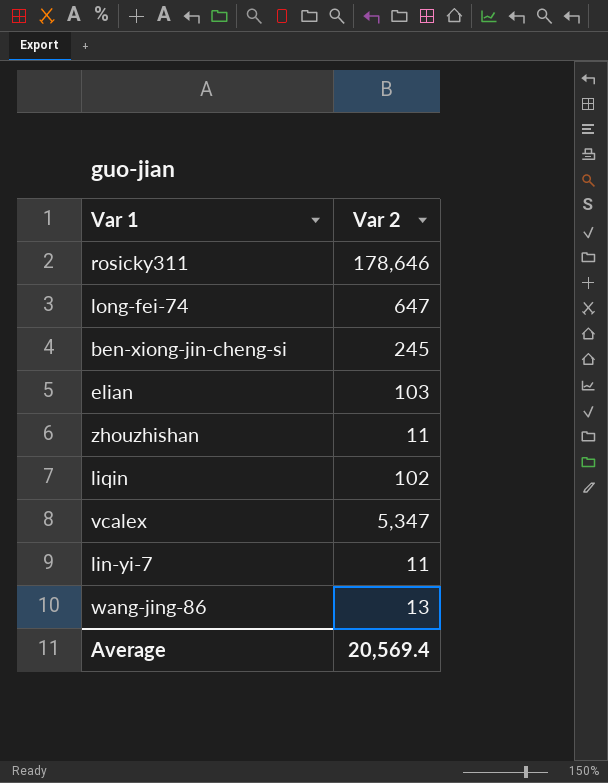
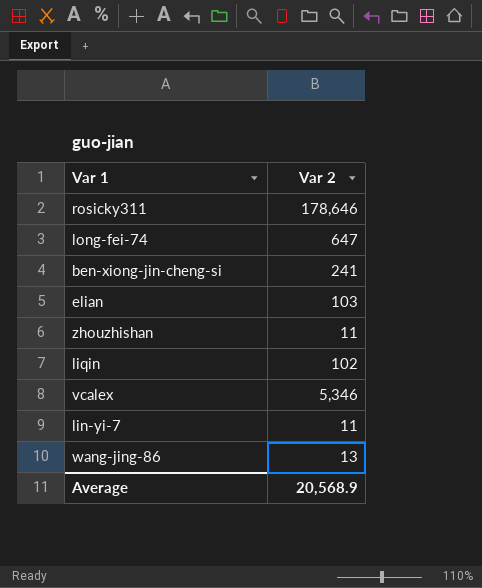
ben-xiong-jin-cheng-si | Var 2: 245 -> 241
vcalex | Var 2: 5,347 -> 5,346
Average | Var 2: 20,569.4 -> 20,568.9

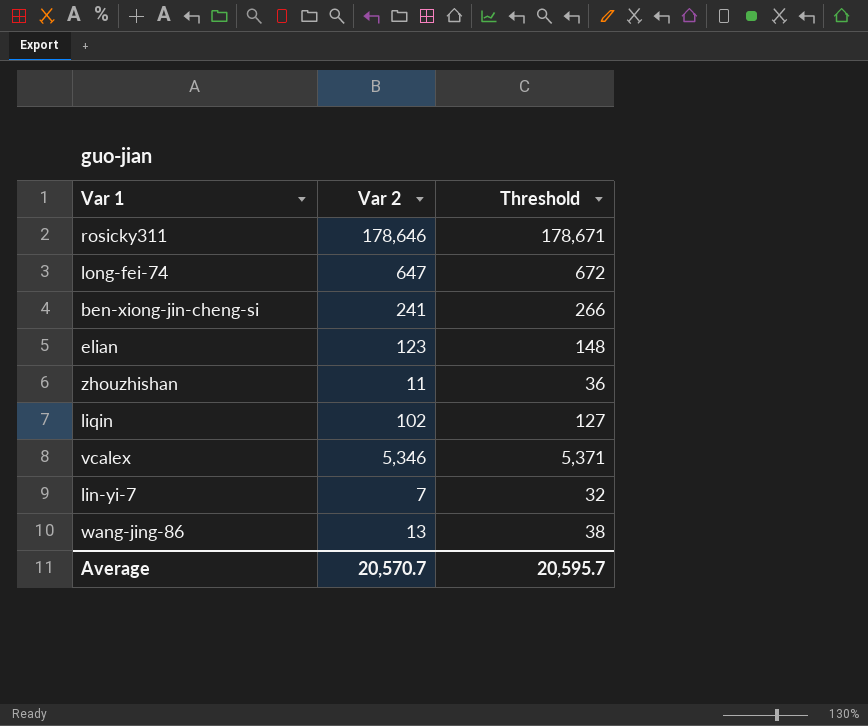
column Threshold | formula: none -> [Var 2] + 25
elian | Var 2: 103 -> 123
lin-yi-7 | Var 2: 11 -> 7
Average | Var 2: 20,568.9 -> 20,570.7

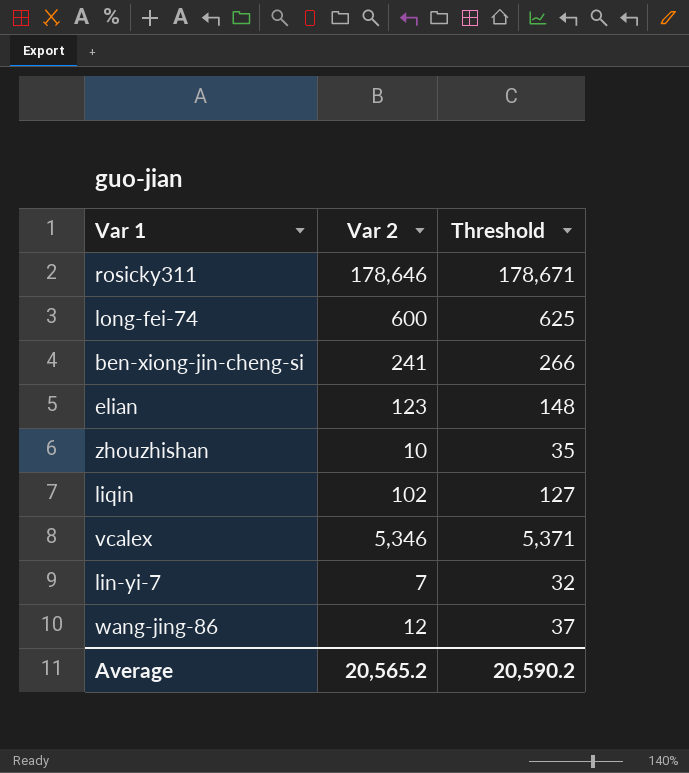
long-fei-74 | Var 2: 647 -> 600
long-fei-74 | Threshold: 672 -> 625
zhouzhishan | Var 2: 11 -> 10
zhouzhishan | Threshold: 36 -> 35
wang-jing-86 | Var 2: 13 -> 12
wang-jing-86 | Threshold: 38 -> 37
Average | Var 2: 20,570.7 -> 20,565.2
Average | Threshold: 20,595.7 -> 20,590.2

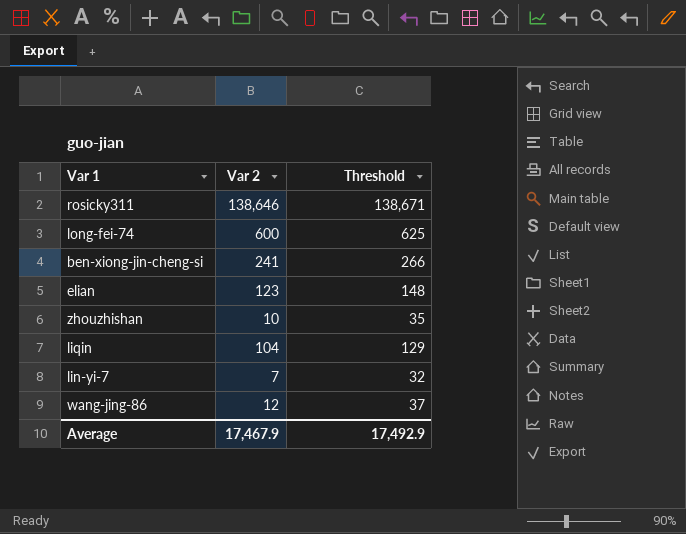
row vcalex: 5,346 | 5,371 -> none
rosicky311 | Var 2: 178,646 -> 138,646
rosicky311 | Threshold: 178,671 -> 138,671
liqin | Var 2: 102 -> 104
liqin | Threshold: 127 -> 129
Average | Var 2: 20,565.2 -> 17,467.9
Average | Threshold: 20,590.2 -> 17,492.9

